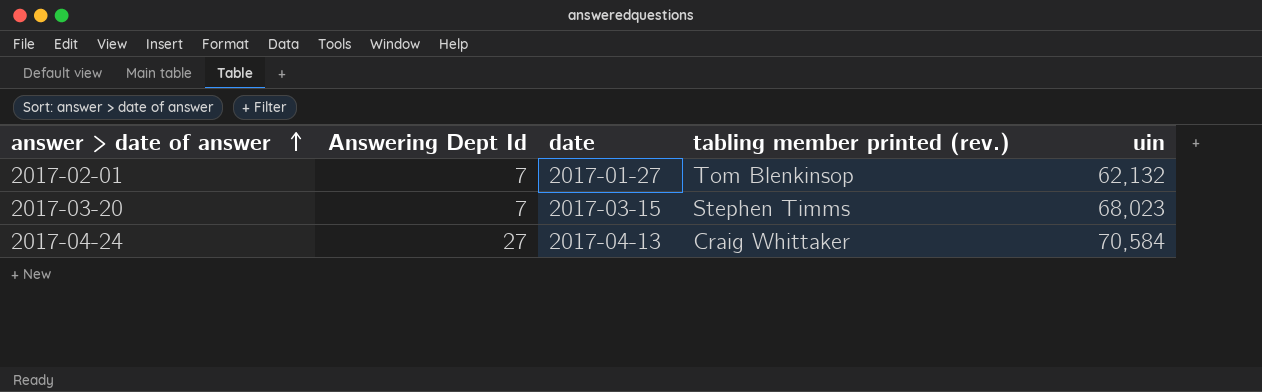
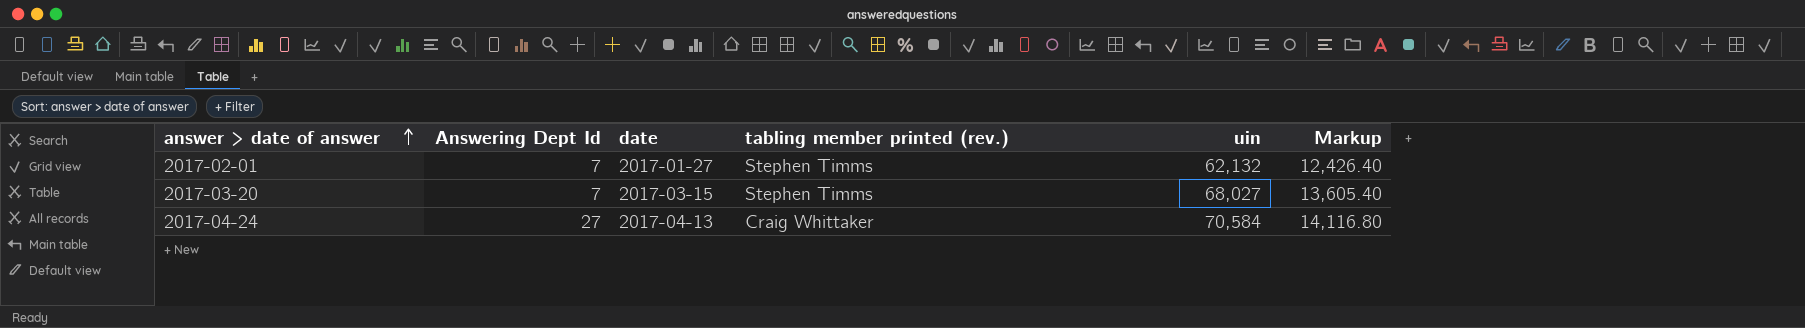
column Markup | formula: none -> [uin] * 0.2
2017-02-01 | tabling member printed (rev.): Tom Blenkinsop -> Stephen Timms
2017-03-20 | uin: 68,023 -> 68,027

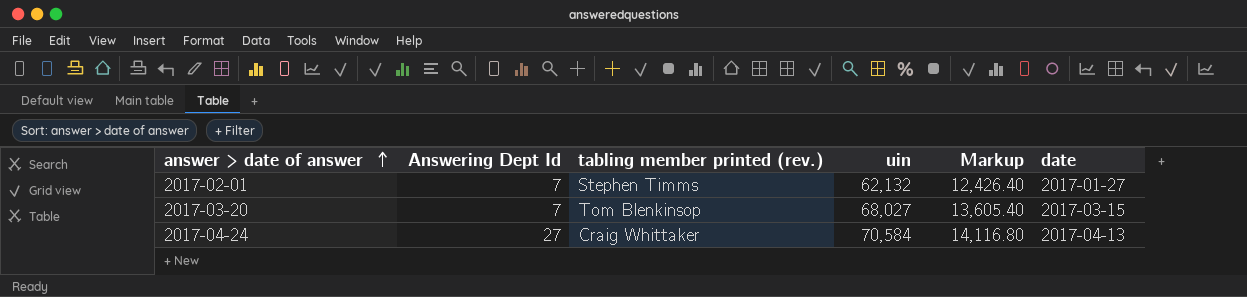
column date | position: 3 -> 6
2017-03-20 | tabling member printed (rev.): Stephen Timms -> Tom Blenkinsop

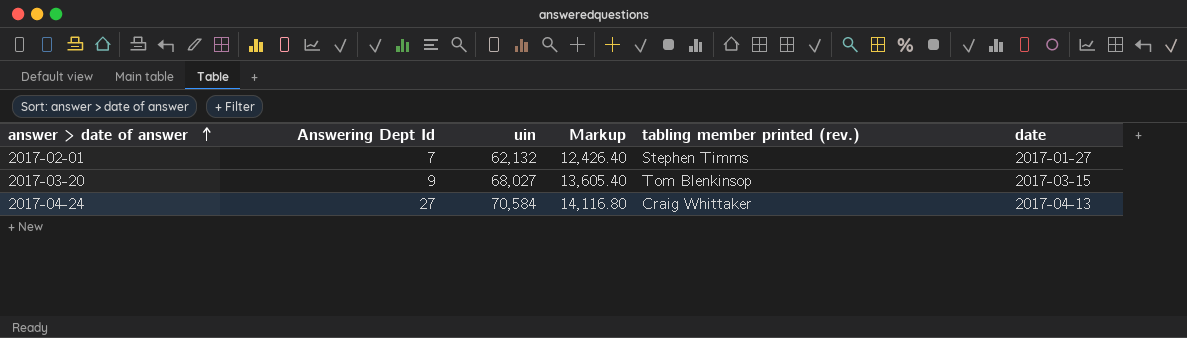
column tabling member printed (rev.) | position: 3 -> 5
2017-03-20 | Answering Dept Id: 7 -> 9

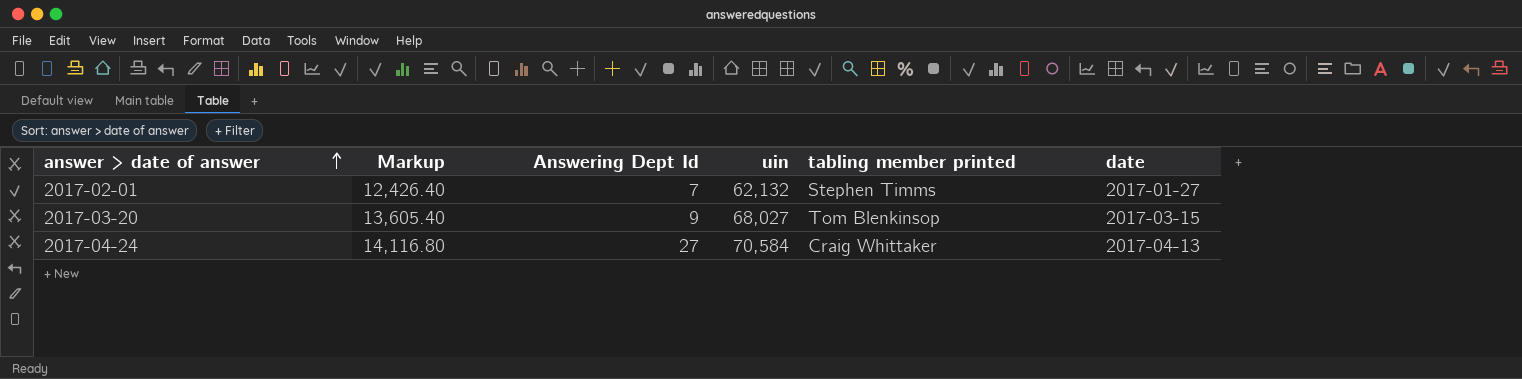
column Markup | position: 4 -> 2
column name: tabling member printed (rev.) -> tabling member printed

